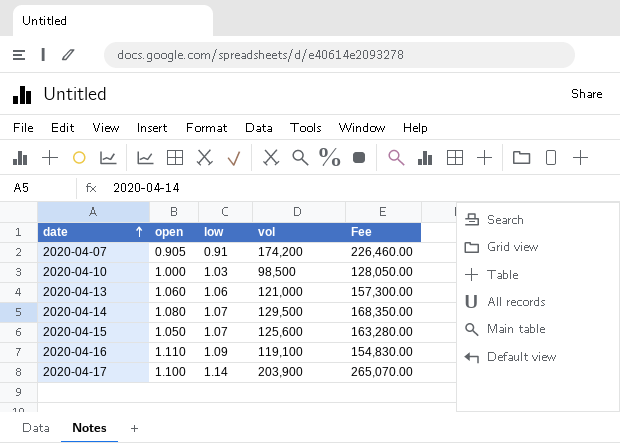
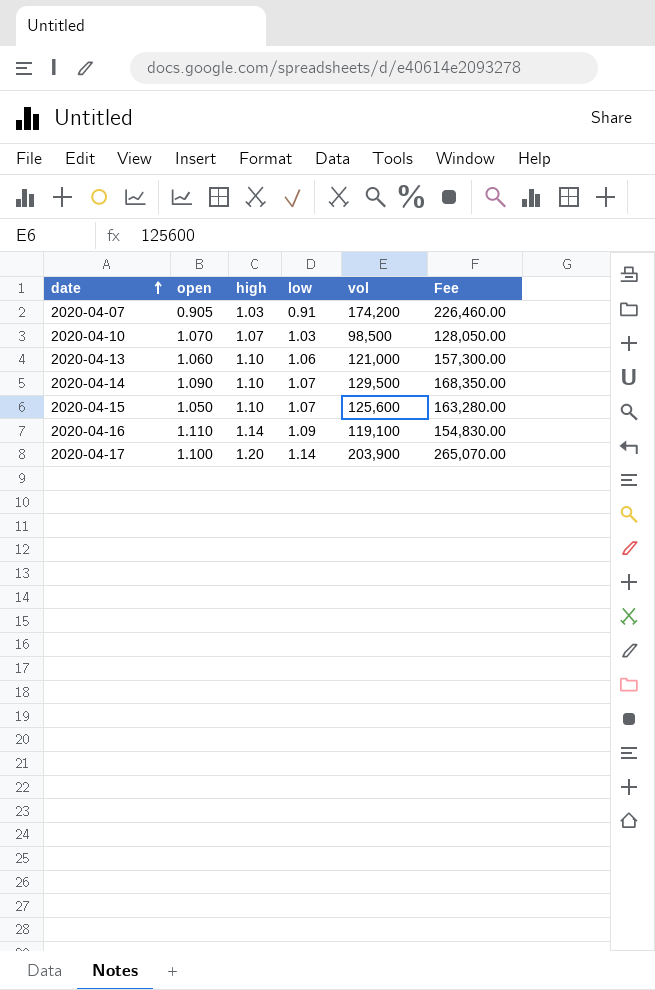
column high | position: none -> 3
2020-04-10 | open: 1.000 -> 1.070
2020-04-14 | open: 1.080 -> 1.090

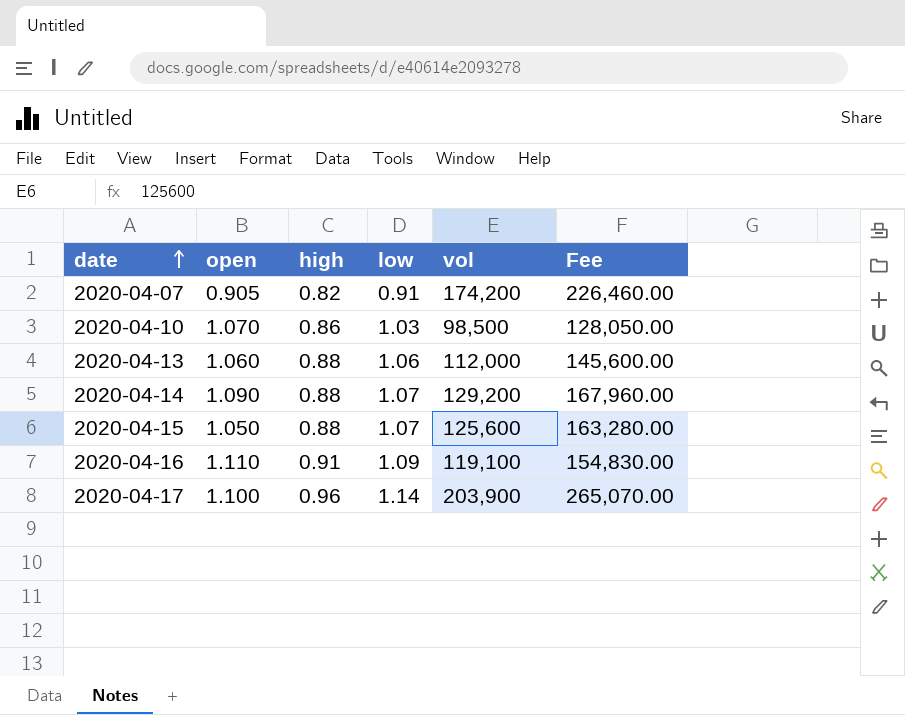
2020-04-07 | high: 1.03 -> 0.82
2020-04-10 | high: 1.07 -> 0.86
2020-04-13 | high: 1.10 -> 0.88
2020-04-13 | vol: 121,000 -> 112,000
2020-04-13 | Fee: 157,300.00 -> 145,600.00
2020-04-14 | high: 1.10 -> 0.88
2020-04-14 | vol: 129,500 -> 129,200
2020-04-14 | Fee: 168,350.00 -> 167,960.00
2020-04-15 | high: 1.10 -> 0.88
2020-04-16 | high: 1.14 -> 0.91
2020-04-17 | high: 1.20 -> 0.96

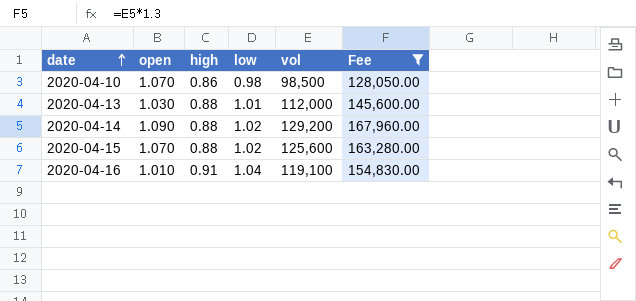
filter: none -> Fee <= 167,960.00
2020-04-10 | low: 1.03 -> 0.98
2020-04-13 | open: 1.060 -> 1.030
2020-04-13 | low: 1.06 -> 1.01
2020-04-14 | low: 1.07 -> 1.02
2020-04-15 | open: 1.050 -> 1.070
2020-04-15 | low: 1.07 -> 1.02
2020-04-16 | open: 1.110 -> 1.010
2020-04-16 | low: 1.09 -> 1.04

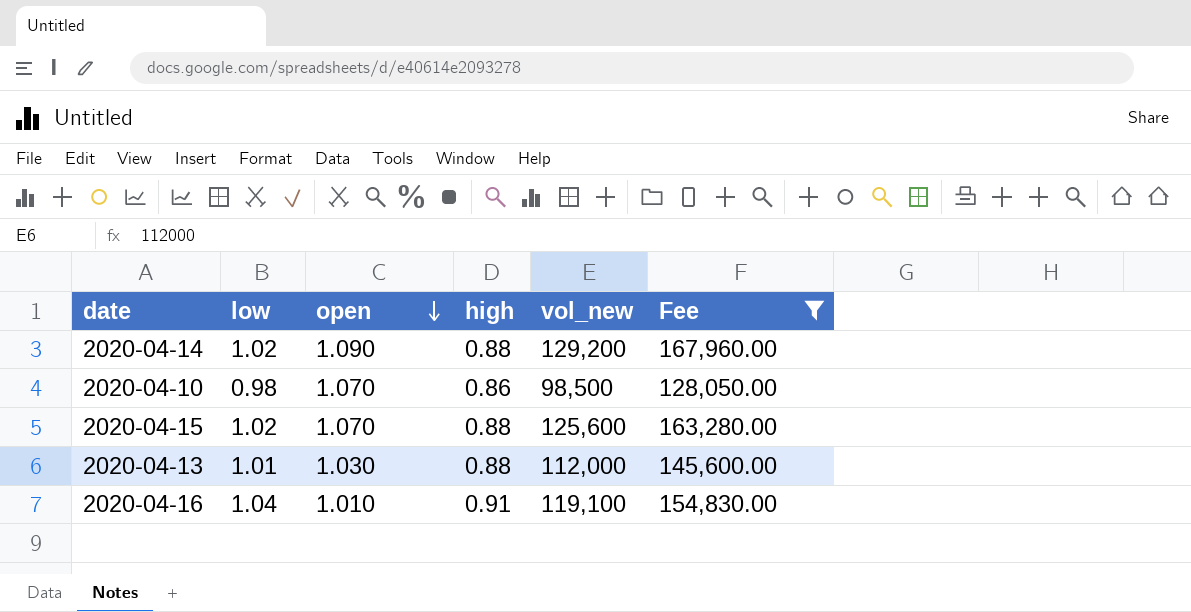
row order: date ascending -> open descending
column low | position: 4 -> 2
column name: vol -> vol_new

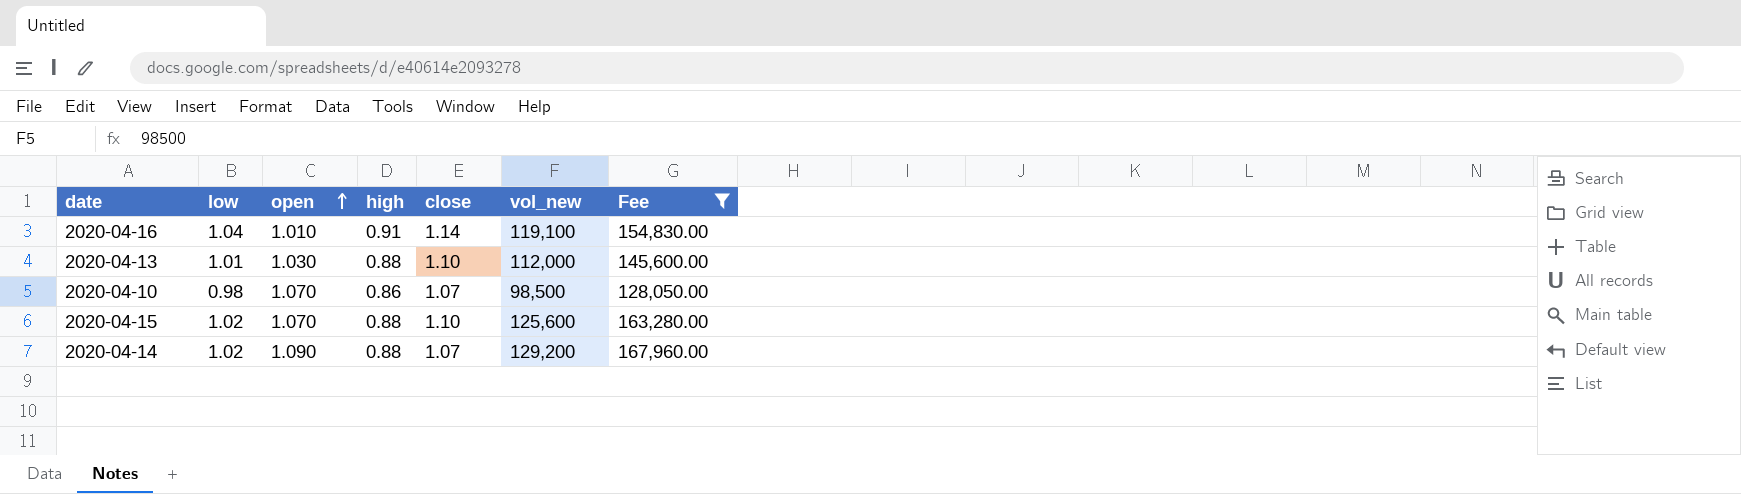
row order: open descending -> open ascending
column close | position: none -> 5

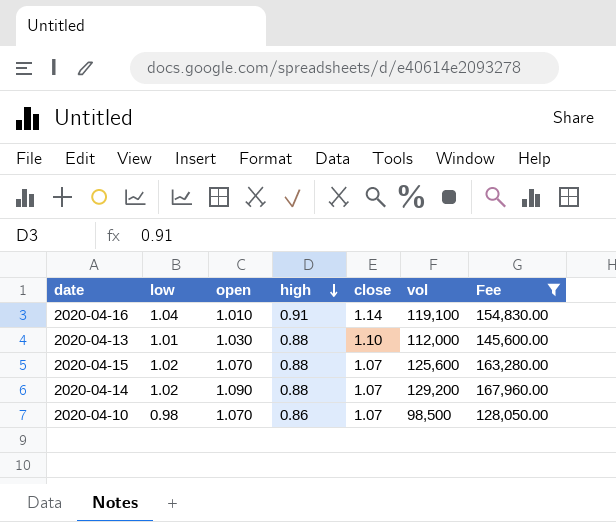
row order: open ascending -> high descending
column name: vol_new -> vol
2020-04-15 | close: 1.10 -> 1.07

